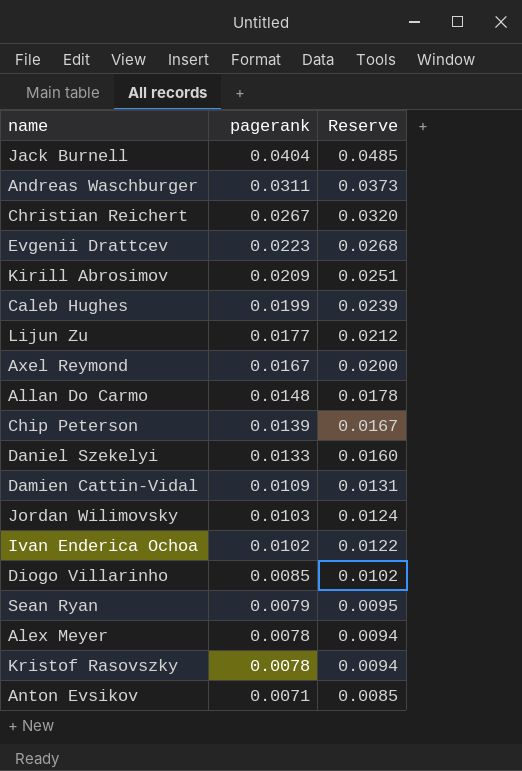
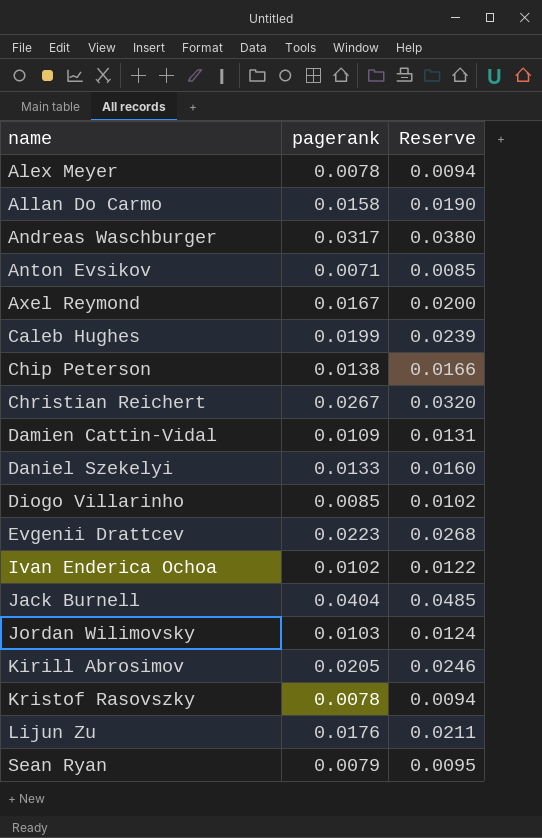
row order: pagerank descending -> name ascending
Allan Do Carmo | pagerank: 0.0148 -> 0.0158
Allan Do Carmo | Reserve: 0.0178 -> 0.0190
Andreas Waschburger | pagerank: 0.0311 -> 0.0317
Andreas Waschburger | Reserve: 0.0373 -> 0.0380
Chip Peterson | pagerank: 0.0139 -> 0.0138
Chip Peterson | Reserve: 0.0167 -> 0.0166
Kirill Abrosimov | pagerank: 0.0209 -> 0.0205
Kirill Abrosimov | Reserve: 0.0251 -> 0.0246
Lijun Zu | pagerank: 0.0177 -> 0.0176
Lijun Zu | Reserve: 0.0212 -> 0.0211

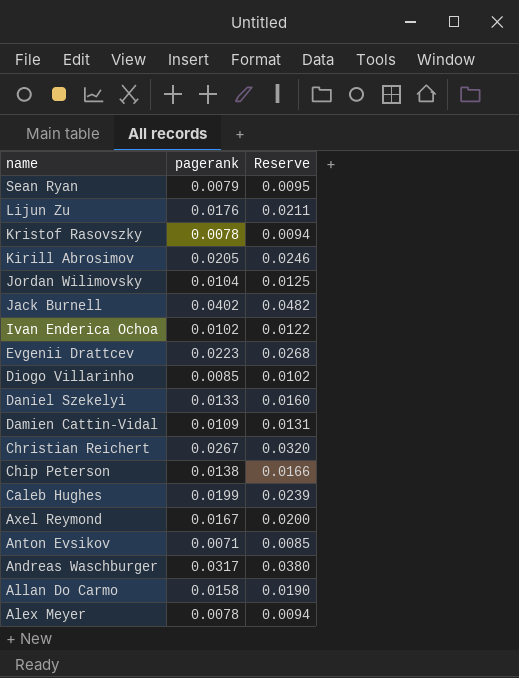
row order: name ascending -> name descending
Jordan Wilimovsky | pagerank: 0.0103 -> 0.0104
Jordan Wilimovsky | Reserve: 0.0124 -> 0.0125
Jack Burnell | pagerank: 0.0404 -> 0.0402
Jack Burnell | Reserve: 0.0485 -> 0.0482

